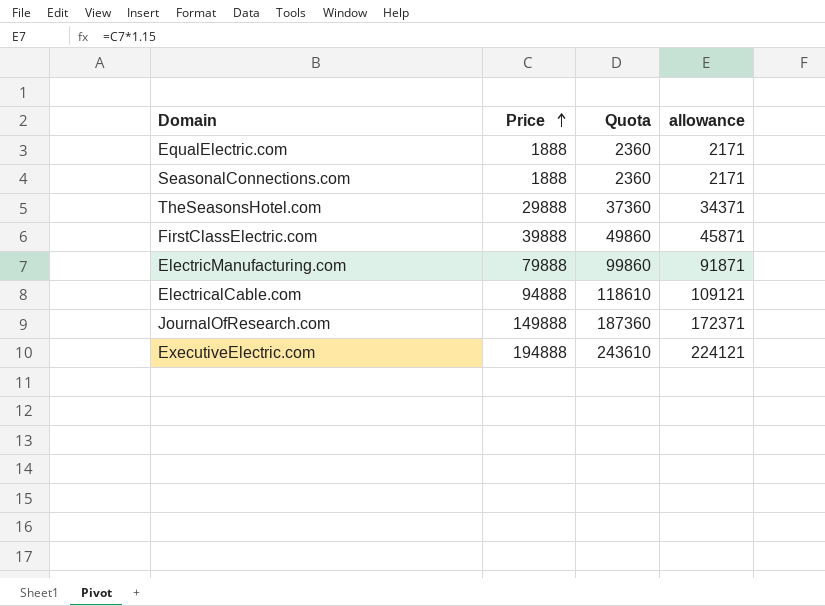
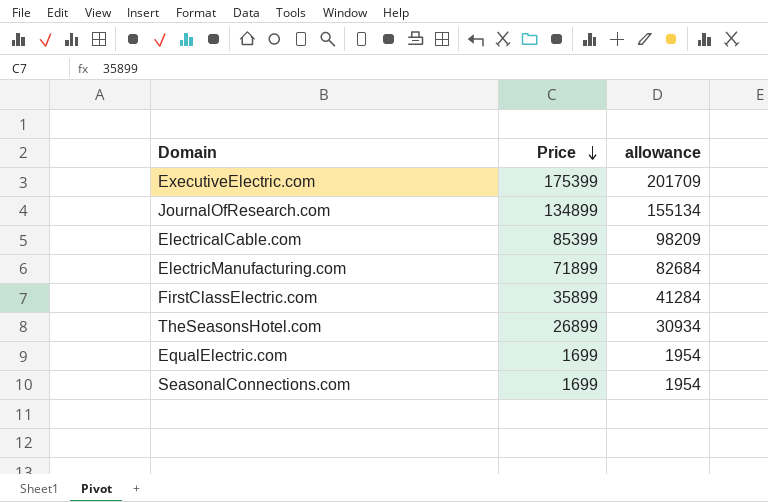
row order: Price ascending -> Price descending
column Quota | formula: [Price] * 1.25 -> none
ExecutiveElectric.com | Price: 194888 -> 175399
ExecutiveElectric.com | allowance: 224121 -> 201709
JournalOfResearch.com | Price: 149888 -> 134899
JournalOfResearch.com | allowance: 172371 -> 155134
ElectricalCable.com | Price: 94888 -> 85399
ElectricalCable.com | allowance: 109121 -> 98209
ElectricManufacturing.com | Price: 79888 -> 71899
ElectricManufacturing.com | allowance: 91871 -> 82684
FirstClassElectric.com | Price: 39888 -> 35899
FirstClassElectric.com | allowance: 45871 -> 41284
TheSeasonsHotel.com | Price: 29888 -> 26899
TheSeasonsHotel.com | allowance: 34371 -> 30934
EqualElectric.com | Price: 1888 -> 1699
EqualElectric.com | allowance: 2171 -> 1954
SeasonalConnections.com | Price: 1888 -> 1699
SeasonalConnections.com | allowance: 2171 -> 1954

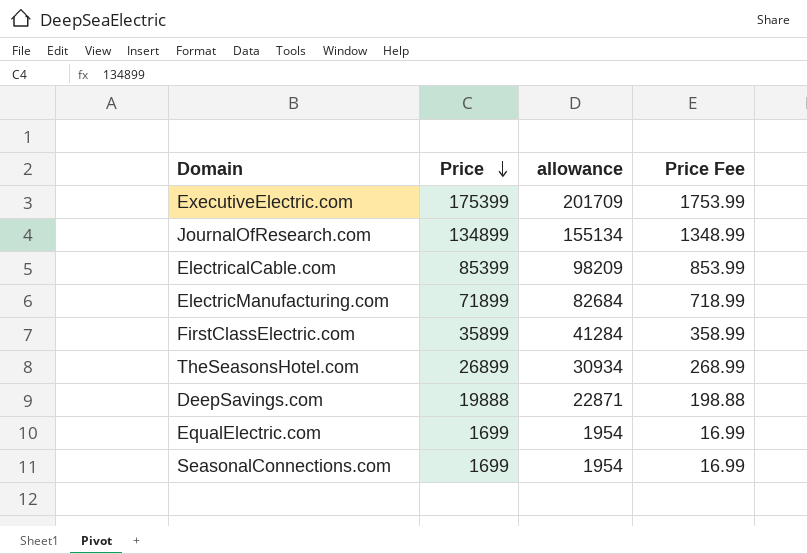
column Price Fee | formula: none -> [Price] * 0.01
row DeepSavings.com: none -> 19888 | 22871 | 198.88

